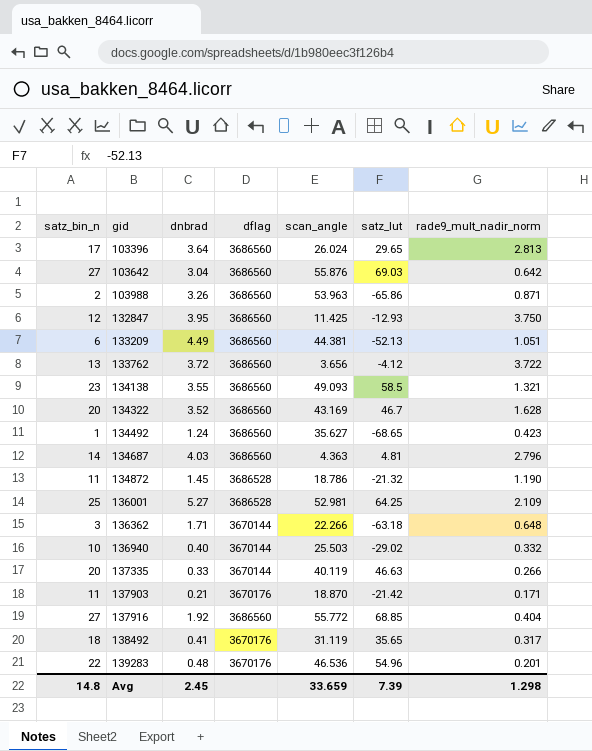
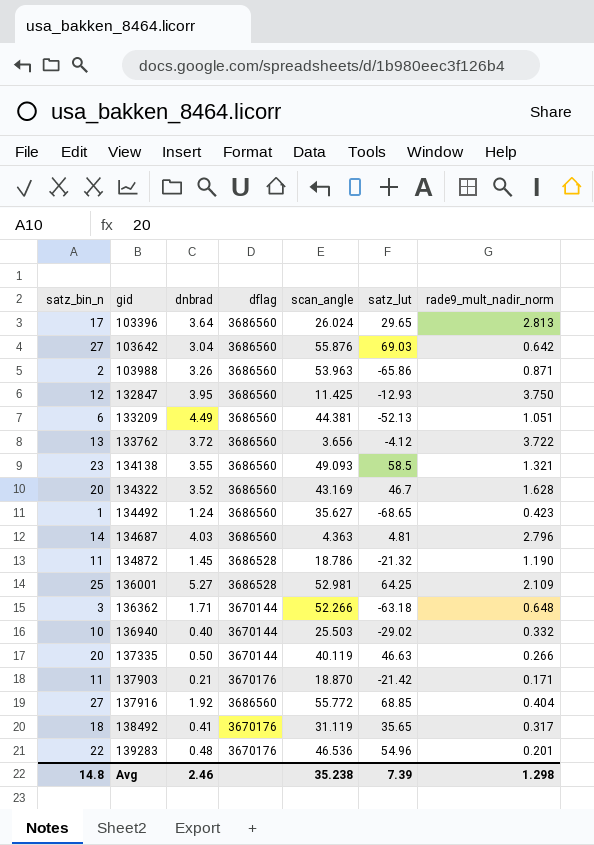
136362 | scan_angle: 22.266 -> 52.266
137335 | dnbrad: 0.33 -> 0.50
Avg | dnbrad: 2.45 -> 2.46
Avg | scan_angle: 33.659 -> 35.238

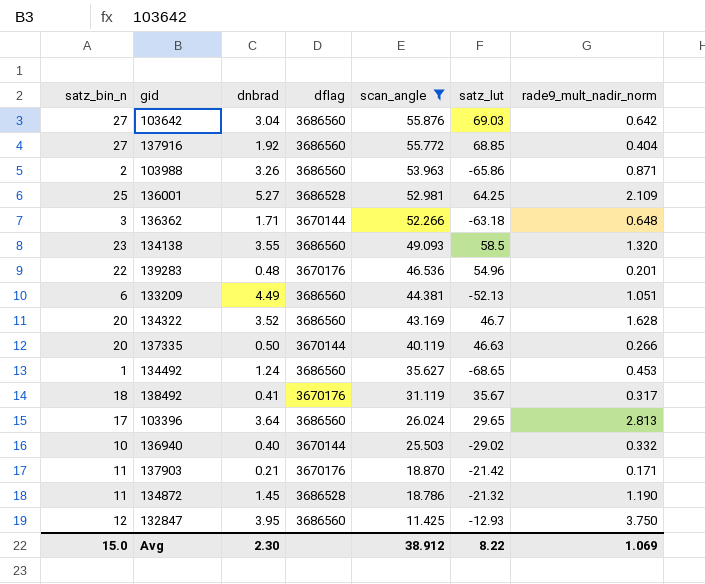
filter: none -> scan_angle >= 11.425
row order: gid ascending -> scan_angle descending
134138 | rade9_mult_nadir_norm: 1.321 -> 1.320
134492 | rade9_mult_nadir_norm: 0.423 -> 0.453
138492 | satz_lut: 35.65 -> 35.67
Avg | satz_bin_n: 14.8 -> 15.0
Avg | dnbrad: 2.46 -> 2.30
Avg | scan_angle: 35.238 -> 38.912
Avg | satz_lut: 7.39 -> 8.22
Avg | rade9_mult_nadir_norm: 1.298 -> 1.069

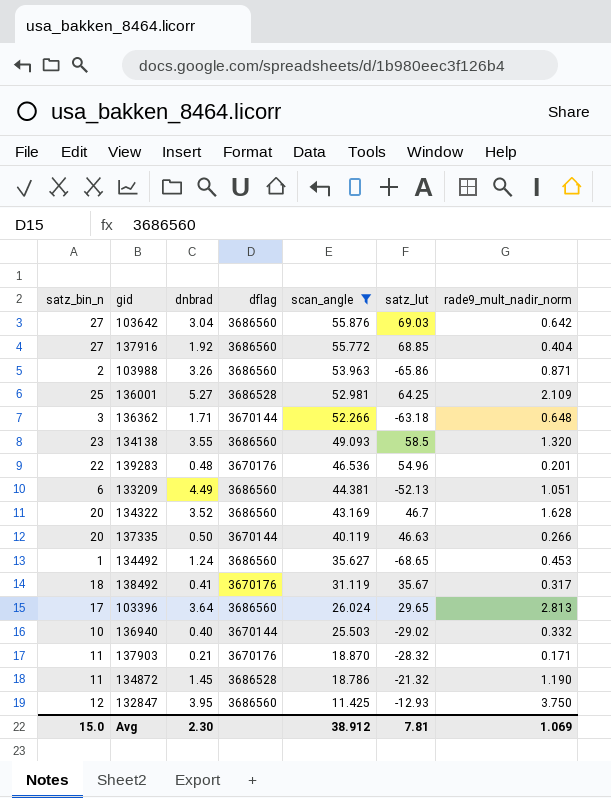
137903 | satz_lut: -21.42 -> -28.32
Avg | satz_lut: 8.22 -> 7.81

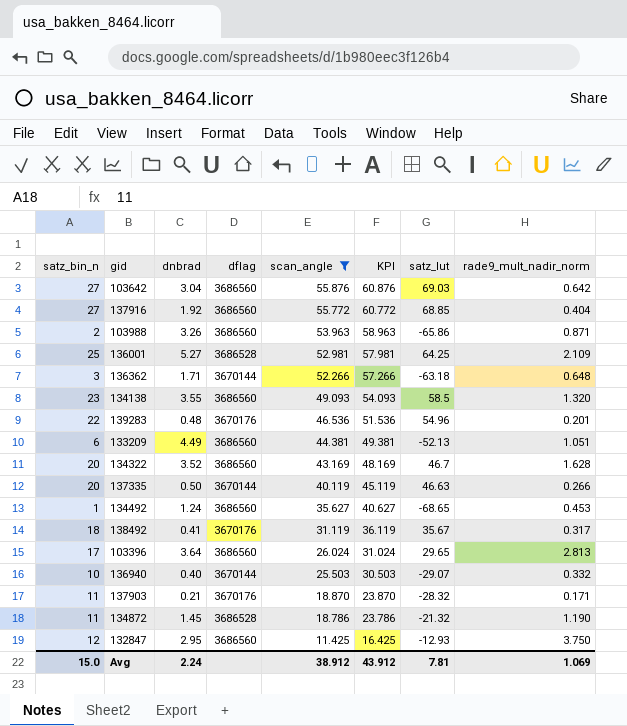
column KPI | formula: none -> [scan_angle] + 5
136940 | satz_lut: -29.02 -> -29.07
132847 | dnbrad: 3.95 -> 2.95
Avg | dnbrad: 2.30 -> 2.24

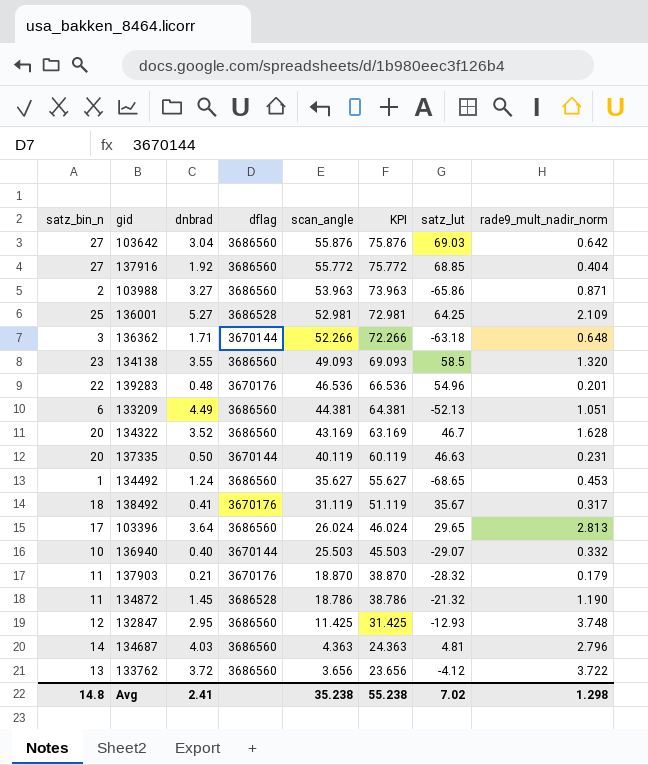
filter: scan_angle >= 11.425 -> none
column KPI | formula: [scan_angle] + 5 -> [scan_angle] + 20
103988 | dnbrad: 3.26 -> 3.27
137335 | rade9_mult_nadir_norm: 0.266 -> 0.231
137903 | rade9_mult_nadir_norm: 0.171 -> 0.179
132847 | rade9_mult_nadir_norm: 3.750 -> 3.748
Avg | satz_bin_n: 15.0 -> 14.8
Avg | dnbrad: 2.24 -> 2.41
Avg | scan_angle: 38.912 -> 35.238
Avg | KPI: 43.912 -> 55.238
Avg | satz_lut: 7.81 -> 7.02
Avg | rade9_mult_nadir_norm: 1.069 -> 1.298

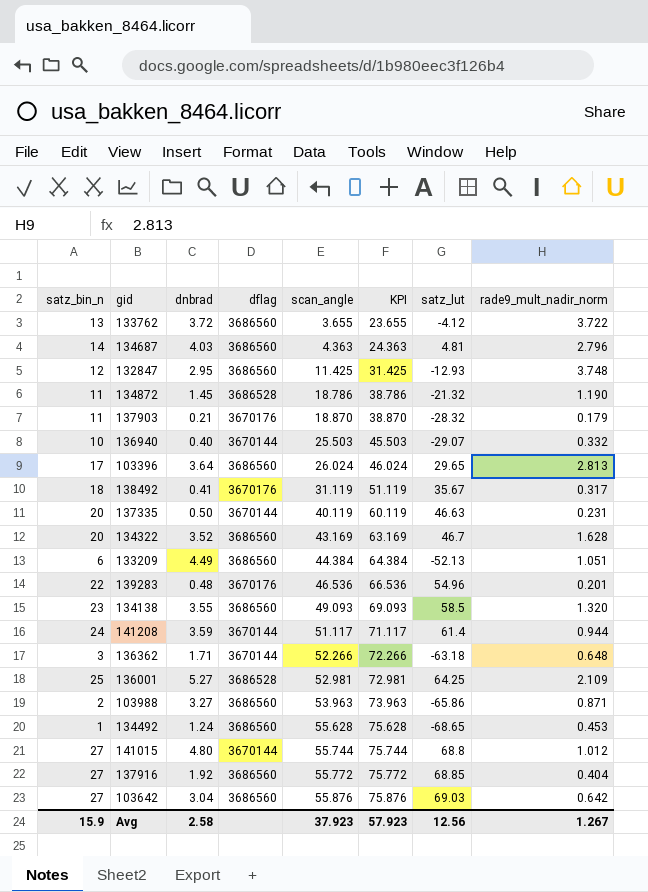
row order: scan_angle descending -> scan_angle ascending
133762 | scan_angle: 3.656 -> 3.655
133762 | KPI: 23.656 -> 23.655
133209 | scan_angle: 44.381 -> 44.384
133209 | KPI: 64.381 -> 64.384
row 141208: none -> 24 | 3.59 | 3670144 | 51.117 | 71.117 | 61.4 | 0.944
134492 | scan_angle: 35.627 -> 55.628
134492 | KPI: 55.627 -> 75.628
row 141015: none -> 27 | 4.80 | 3670144 | 55.744 | 75.744 | 68.8 | 1.012
Avg | satz_bin_n: 14.8 -> 15.9
Avg | dnbrad: 2.41 -> 2.58
Avg | scan_angle: 35.238 -> 37.923
Avg | KPI: 55.238 -> 57.923
Avg | satz_lut: 7.02 -> 12.56
Avg | rade9_mult_nadir_norm: 1.298 -> 1.267

